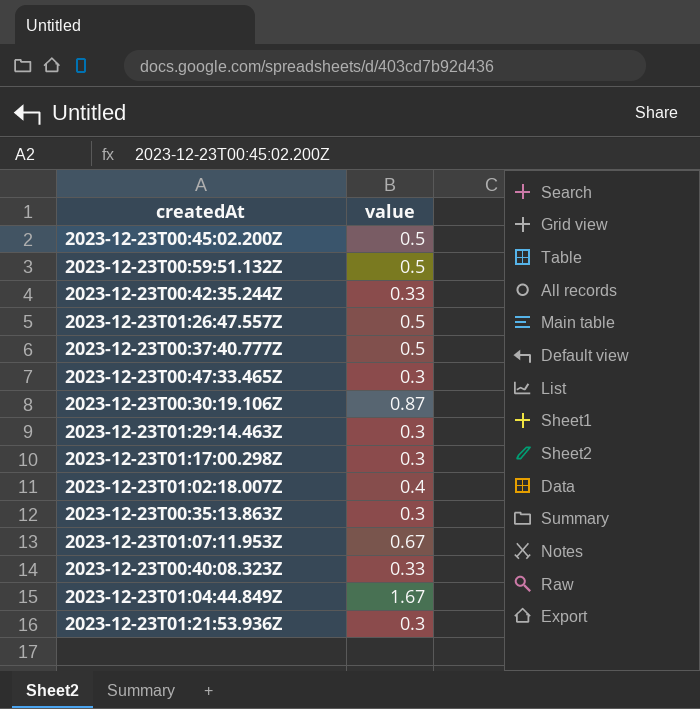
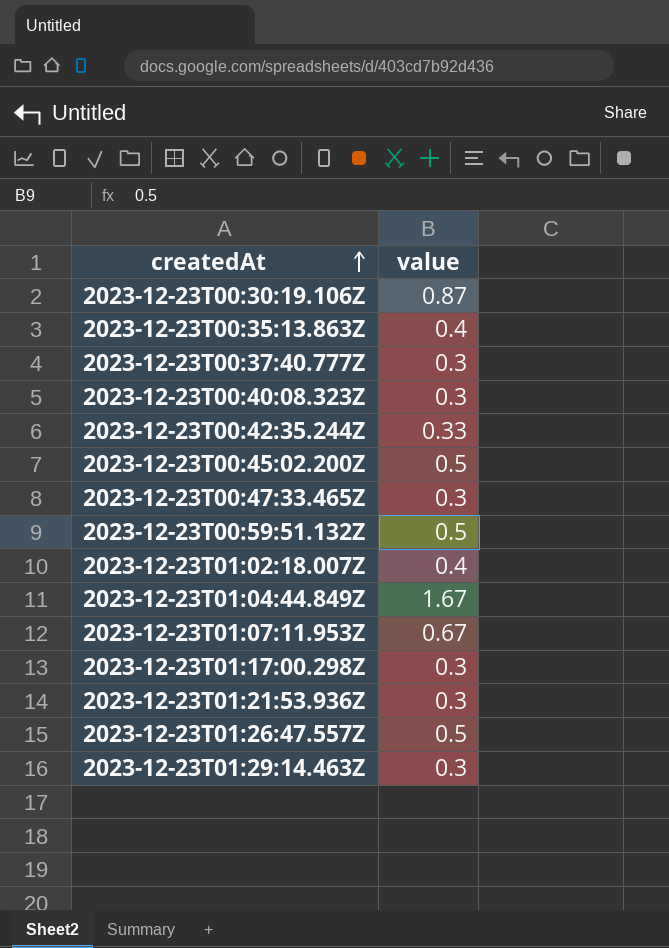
row order: none -> createdAt ascending
2023-12-23T00:35:13.863Z | value: 0.3 -> 0.4
2023-12-23T00:37:40.777Z | value: 0.5 -> 0.3
2023-12-23T00:40:08.323Z | value: 0.33 -> 0.3

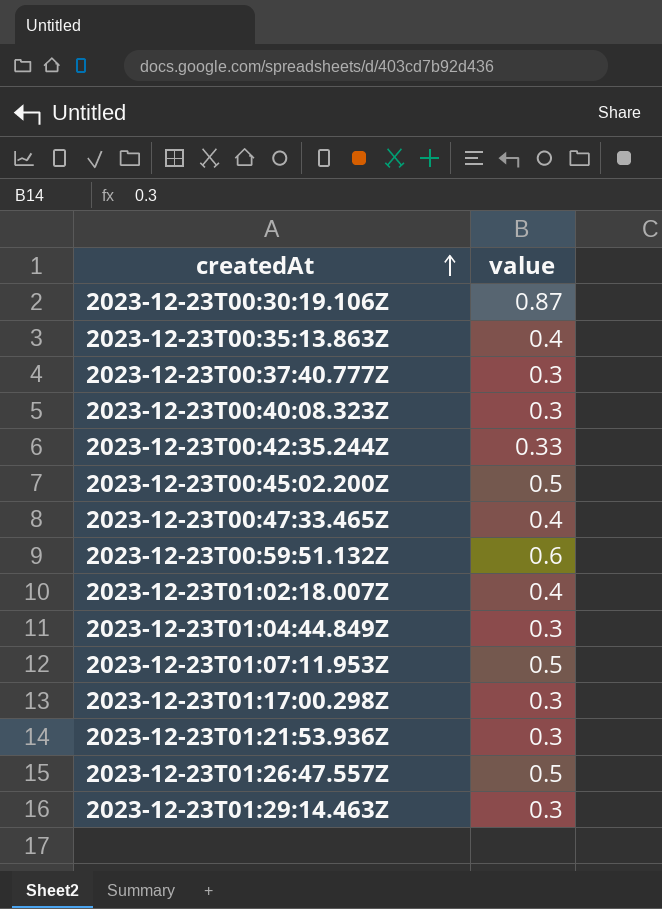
2023-12-23T00:47:33.465Z | value: 0.3 -> 0.4
2023-12-23T00:59:51.132Z | value: 0.5 -> 0.6
2023-12-23T01:04:44.849Z | value: 1.67 -> 0.3
2023-12-23T01:07:11.953Z | value: 0.67 -> 0.5

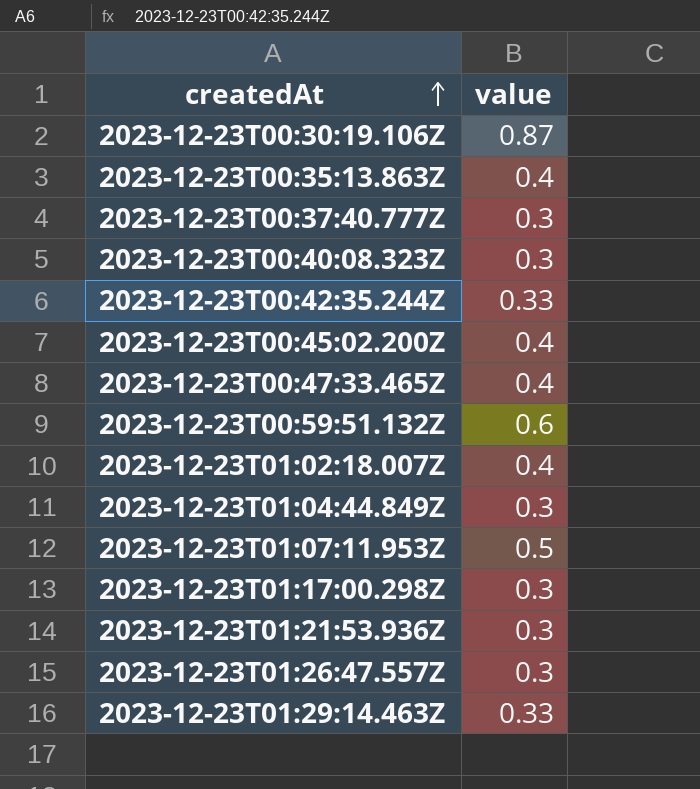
2023-12-23T00:45:02.200Z | value: 0.5 -> 0.4
2023-12-23T01:26:47.557Z | value: 0.5 -> 0.3
2023-12-23T01:29:14.463Z | value: 0.3 -> 0.33

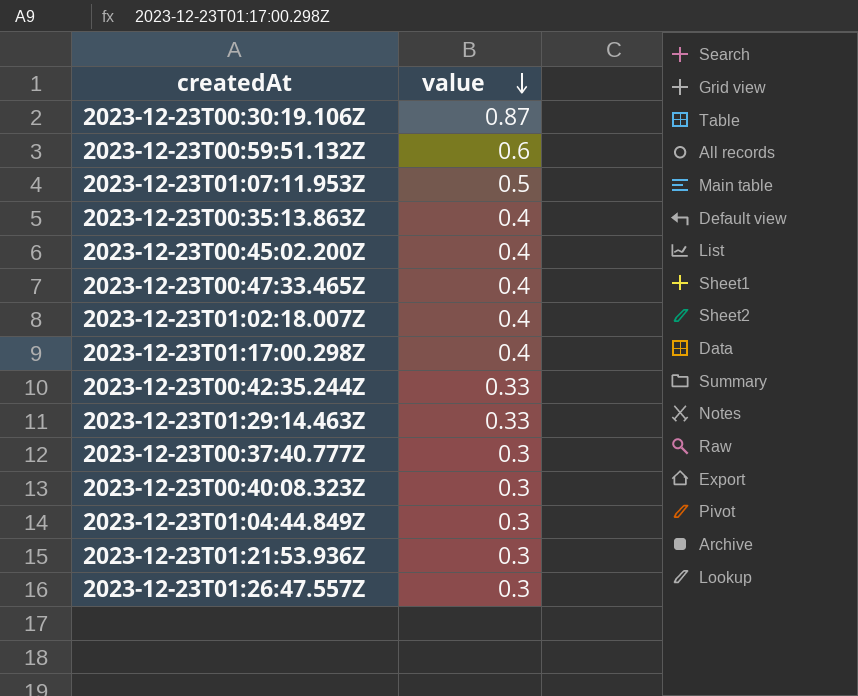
row order: createdAt ascending -> value descending
2023-12-23T01:17:00.298Z | value: 0.3 -> 0.4

